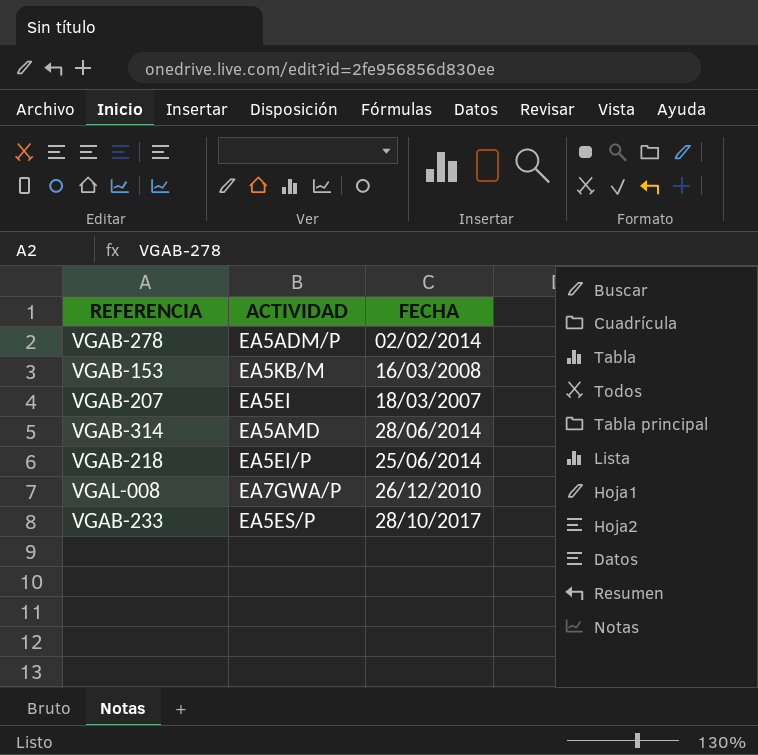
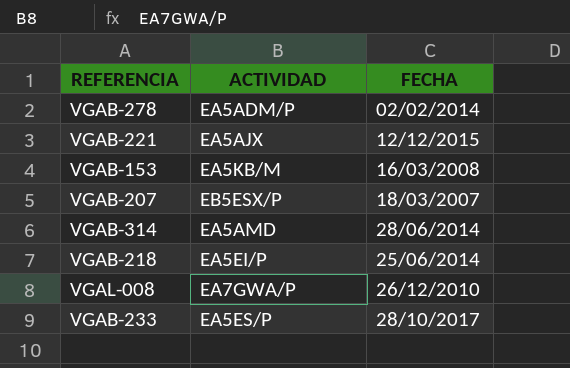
row VGAB-221: none -> EA5AJX | 12/12/2015
VGAB-207 | ACTIVIDAD: EA5EI -> EB5ESX/P

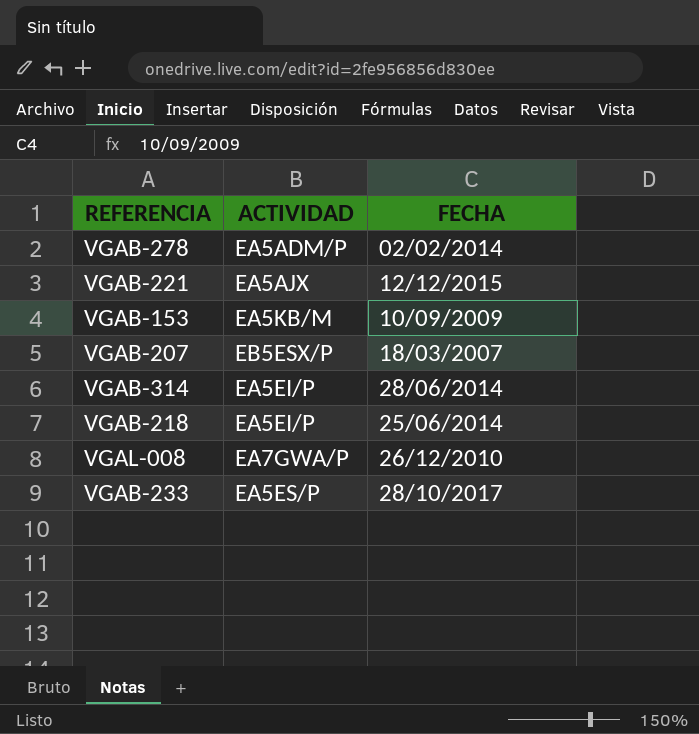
VGAB-153 | FECHA: 16/03/2008 -> 10/09/2009
VGAB-314 | ACTIVIDAD: EA5AMD -> EA5EI/P

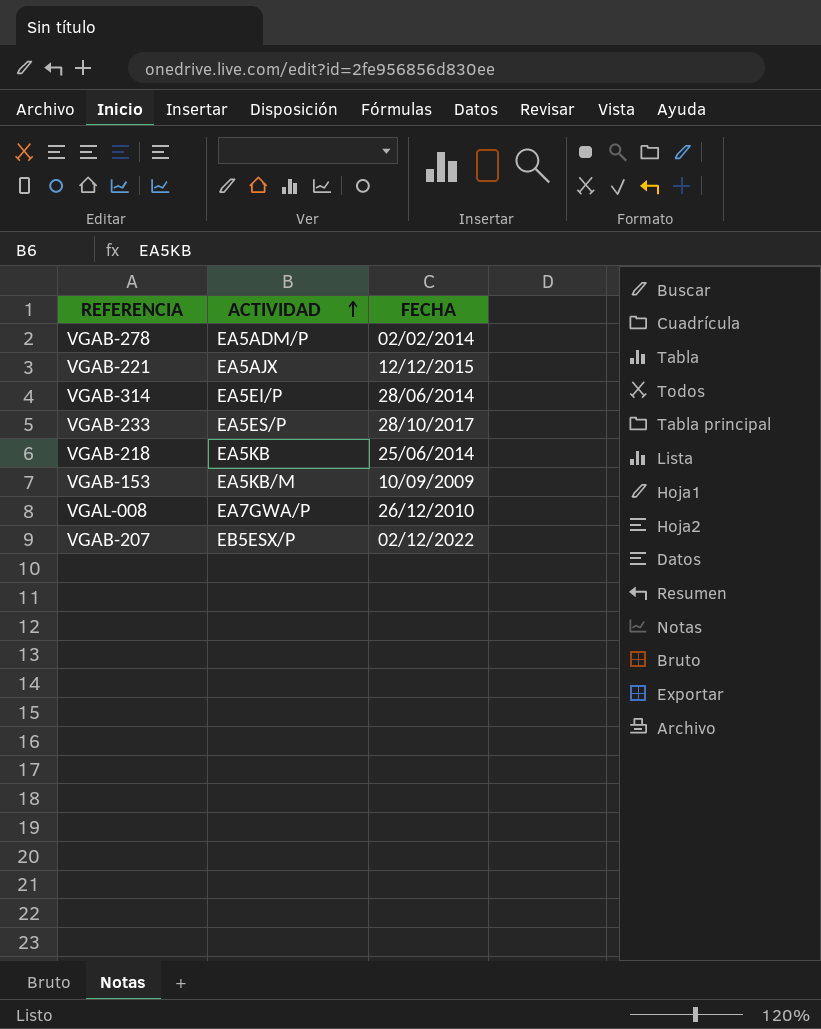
row order: none -> ACTIVIDAD ascending
VGAB-218 | ACTIVIDAD: EA5EI/P -> EA5KB
VGAB-207 | FECHA: 18/03/2007 -> 02/12/2022

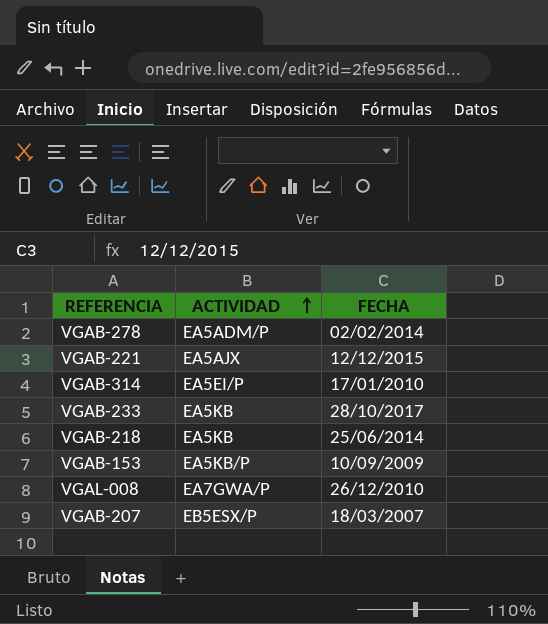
VGAB-314 | FECHA: 28/06/2014 -> 17/01/2010
VGAB-233 | ACTIVIDAD: EA5ES/P -> EA5KB
VGAB-153 | ACTIVIDAD: EA5KB/M -> EA5KB/P
VGAB-207 | FECHA: 02/12/2022 -> 18/03/2007

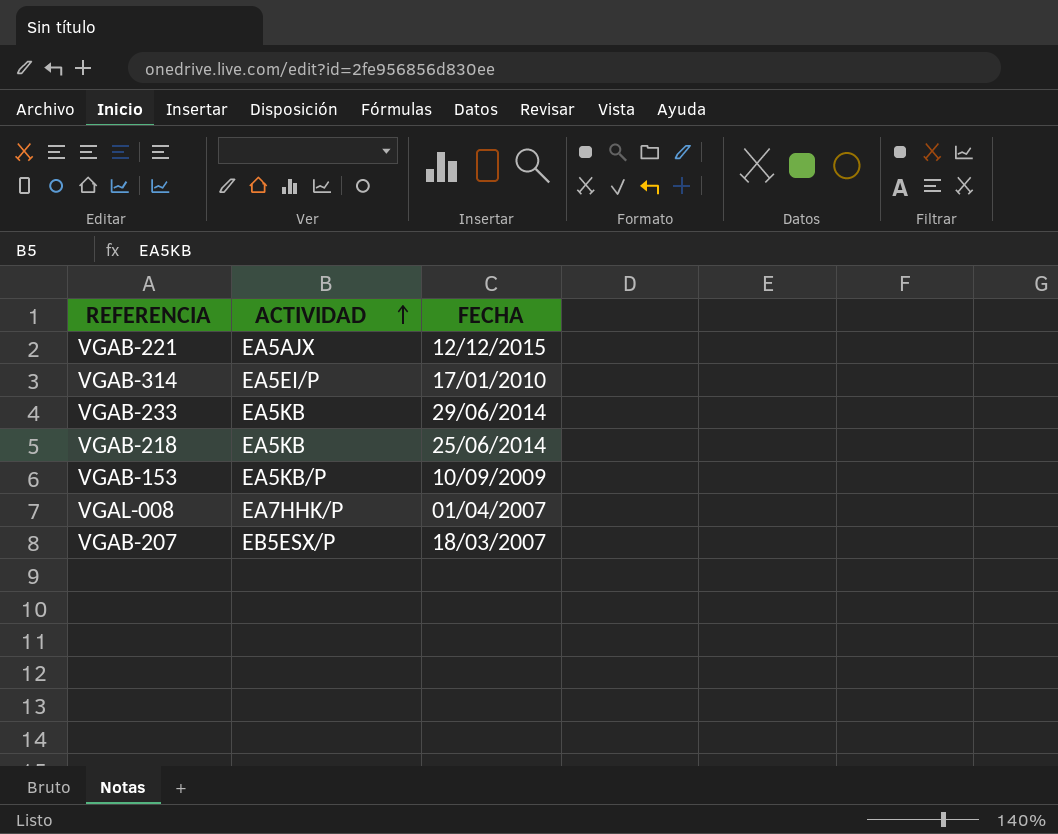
row VGAB-278: EA5ADM/P | 02/02/2014 -> none
VGAB-233 | FECHA: 28/10/2017 -> 29/06/2014
VGAL-008 | ACTIVIDAD: EA7GWA/P -> EA7HHK/P
VGAL-008 | FECHA: 26/12/2010 -> 01/04/2007

